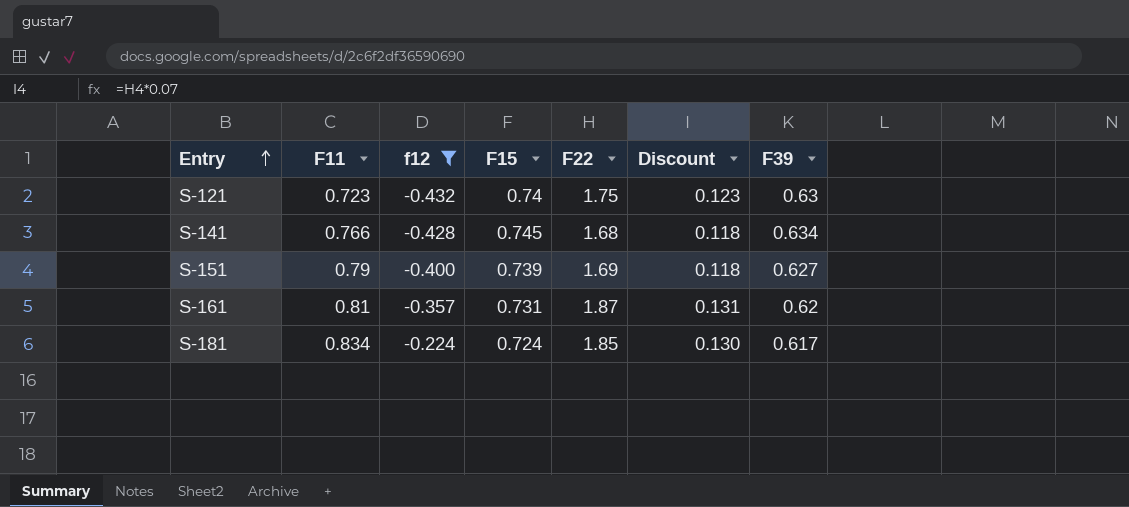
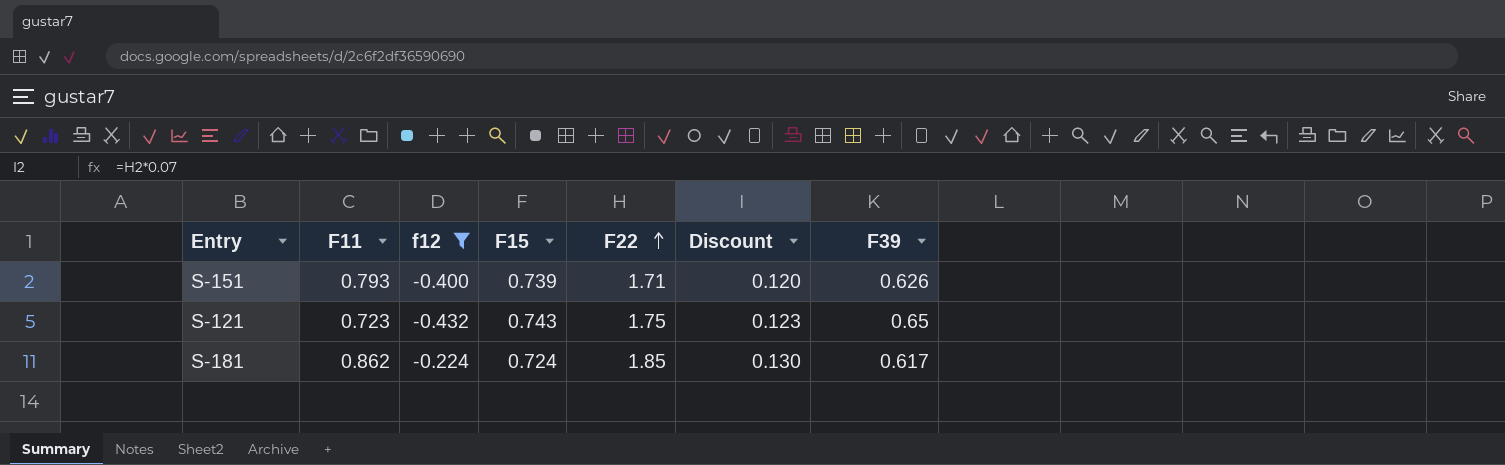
row order: Entry ascending -> F22 ascending
row S-141: 0.766 | -0.428 | 0.745 | 1.68 | 0.118 | 0.634 -> none
row S-161: 0.81 | -0.357 | 0.731 | 1.87 | 0.131 | 0.62 -> none
S-151 | F11: 0.79 -> 0.793
S-151 | F22: 1.69 -> 1.71
S-151 | Discount: 0.118 -> 0.120
S-151 | F39: 0.627 -> 0.626
S-121 | F15: 0.74 -> 0.743
S-121 | F39: 0.63 -> 0.65
S-181 | F11: 0.834 -> 0.862

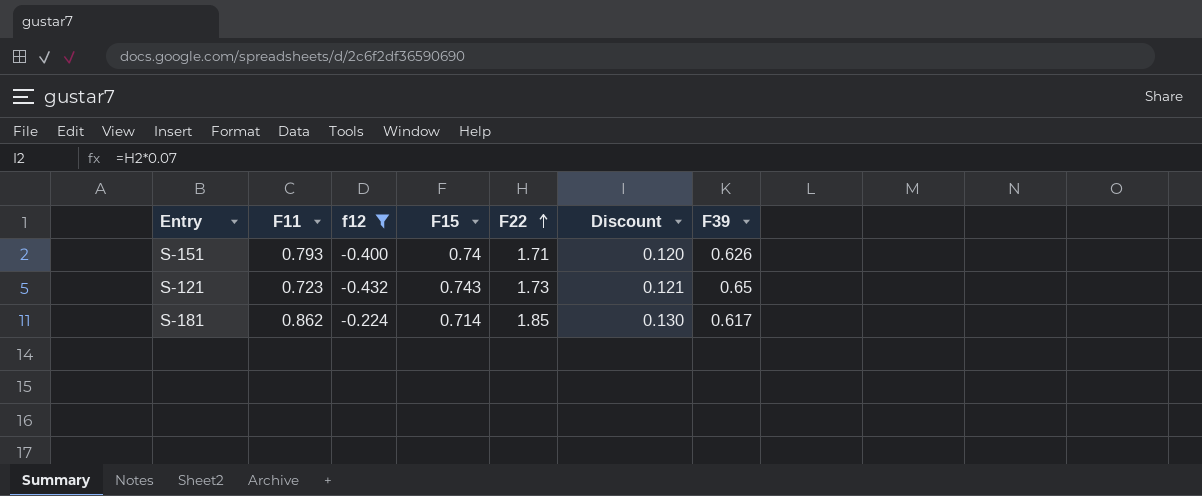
S-151 | F15: 0.739 -> 0.74
S-121 | F22: 1.75 -> 1.73
S-121 | Discount: 0.123 -> 0.121
S-181 | F15: 0.724 -> 0.714

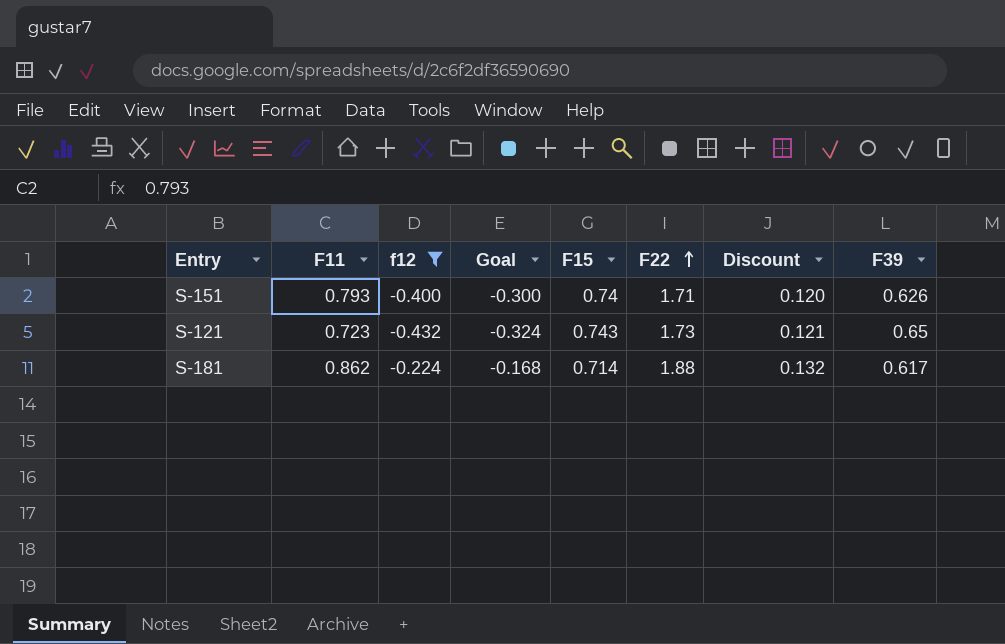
column Goal | formula: none -> [f12] * 0.75
S-181 | F22: 1.85 -> 1.88
S-181 | Discount: 0.130 -> 0.132

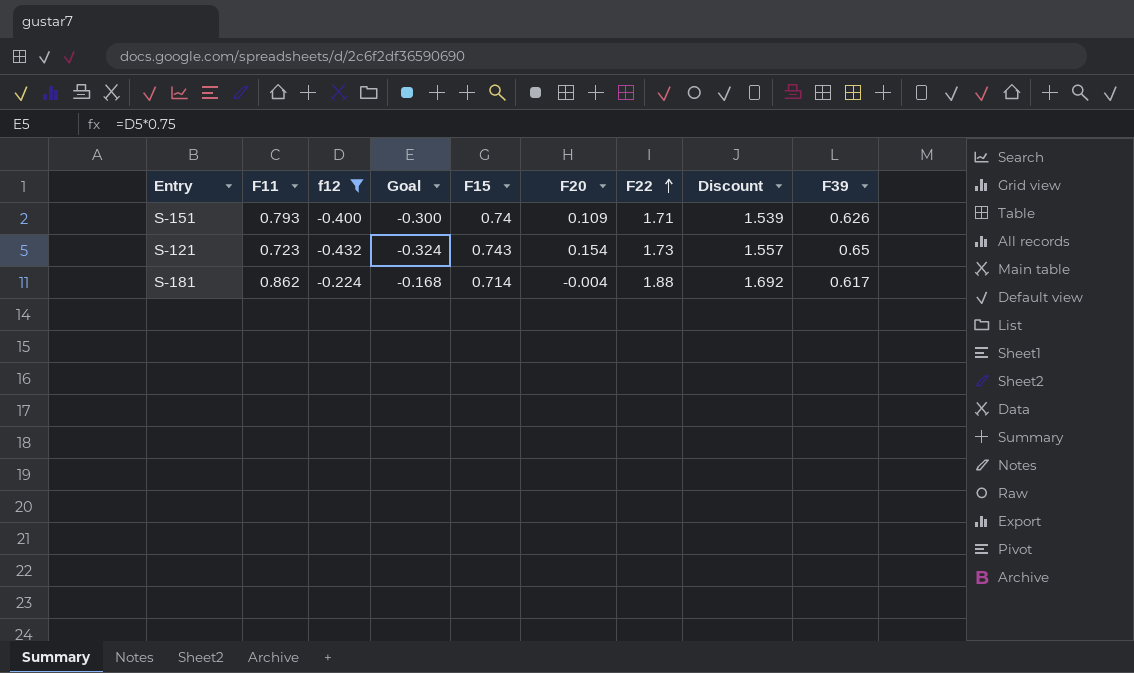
column F20 | position: none -> 6
column Discount | formula: [F22] * 0.07 -> [F22] * 0.9

